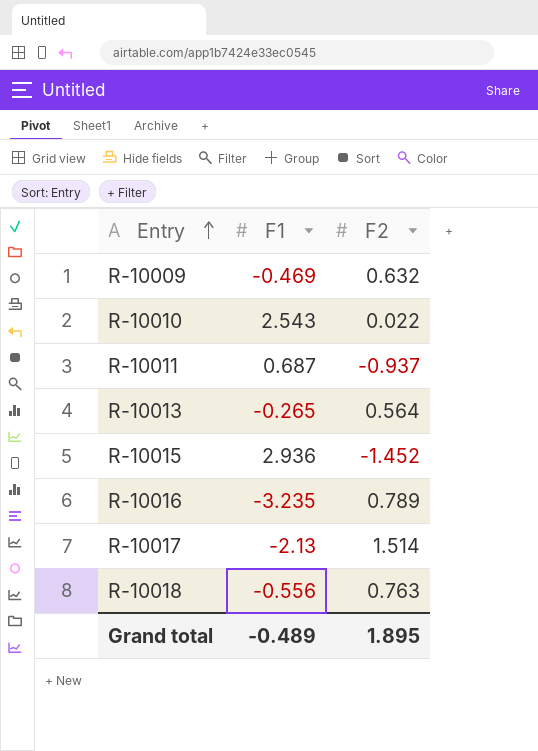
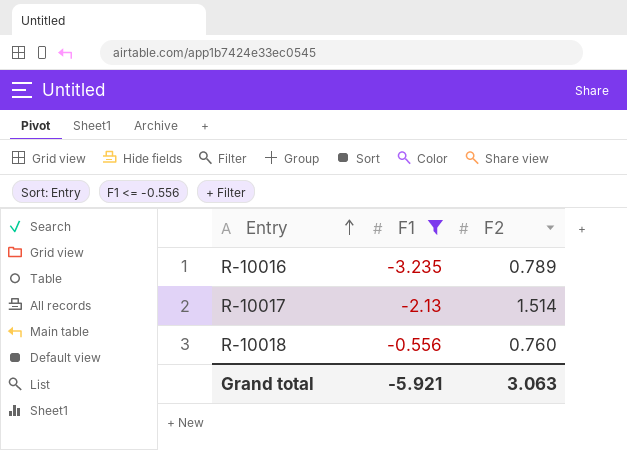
filter: none -> F1 <= -0.556
R-10018 | F2: 0.763 -> 0.760
Grand total | F1: -0.489 -> -5.921
Grand total | F2: 1.895 -> 3.063

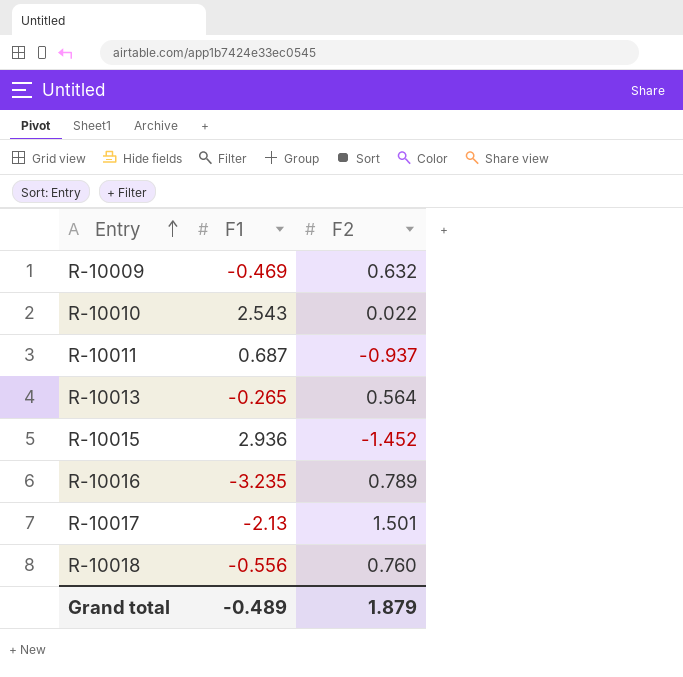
filter: F1 <= -0.556 -> none
R-10017 | F2: 1.514 -> 1.501
Grand total | F1: -5.921 -> -0.489
Grand total | F2: 3.063 -> 1.879

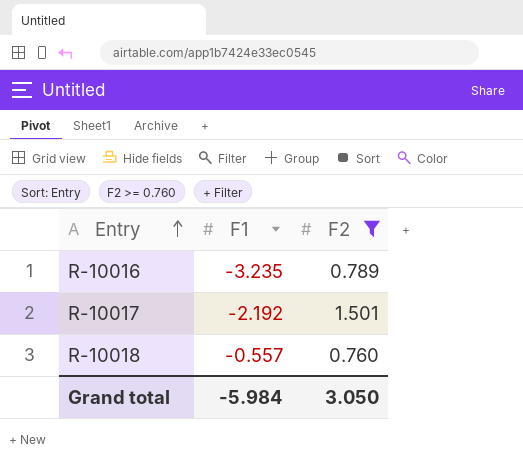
filter: none -> F2 >= 0.760
R-10017 | F1: -2.13 -> -2.192
R-10018 | F1: -0.556 -> -0.557
Grand total | F1: -0.489 -> -5.984
Grand total | F2: 1.879 -> 3.050

